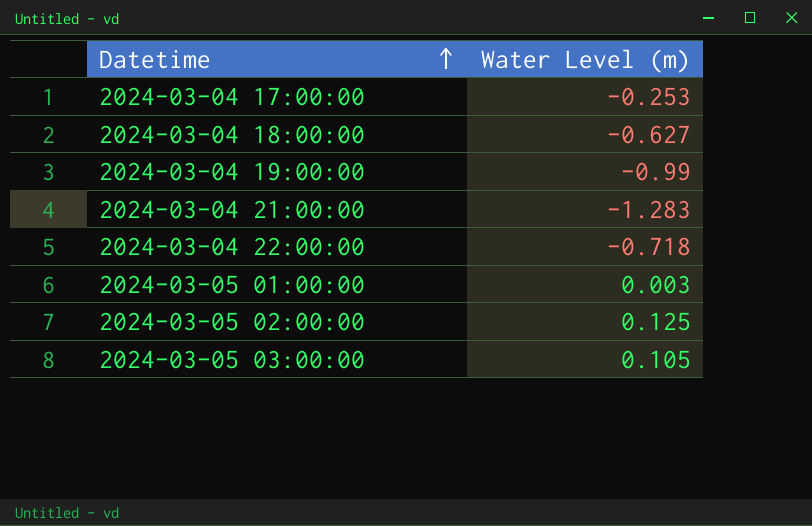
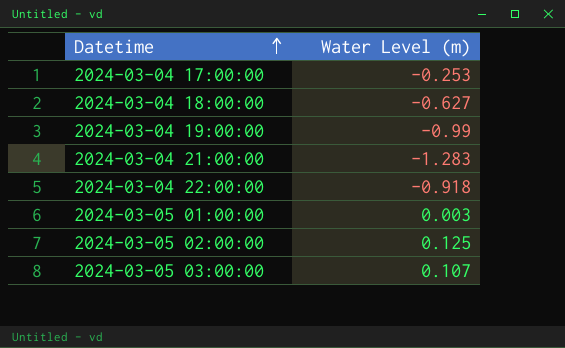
2024-03-04 22:00:00 | Water Level (m): -0.718 -> -0.918
2024-03-05 03:00:00 | Water Level (m): 0.105 -> 0.107

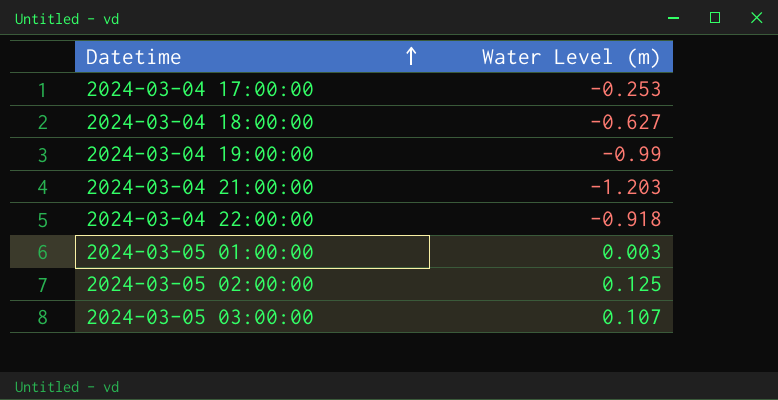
2024-03-04 21:00:00 | Water Level (m): -1.283 -> -1.203

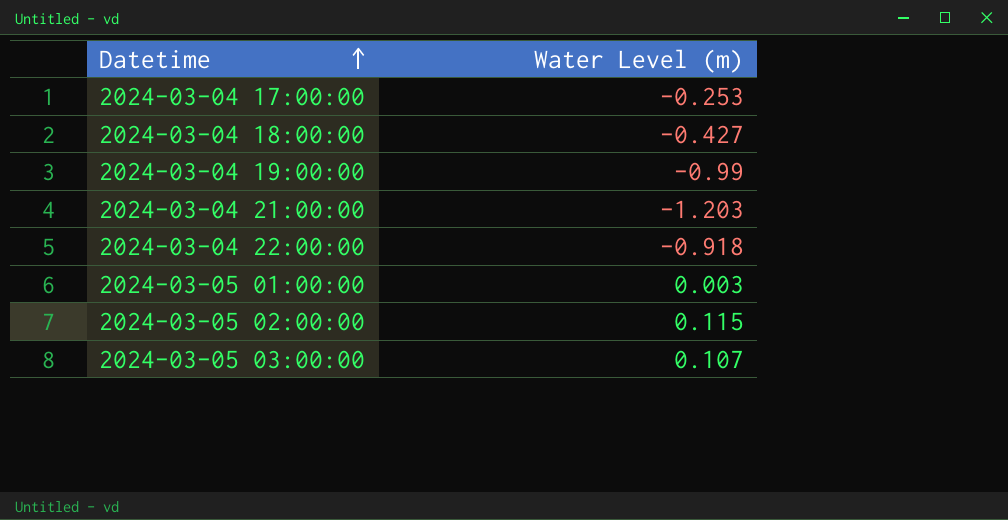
2024-03-04 18:00:00 | Water Level (m): -0.627 -> -0.427
2024-03-05 02:00:00 | Water Level (m): 0.125 -> 0.115

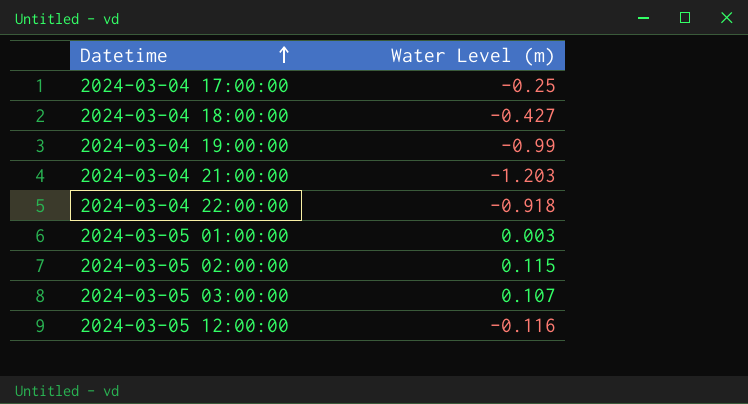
2024-03-04 17:00:00 | Water Level (m): -0.253 -> -0.25
row 2024-03-05 12:00:00: none -> -0.116

